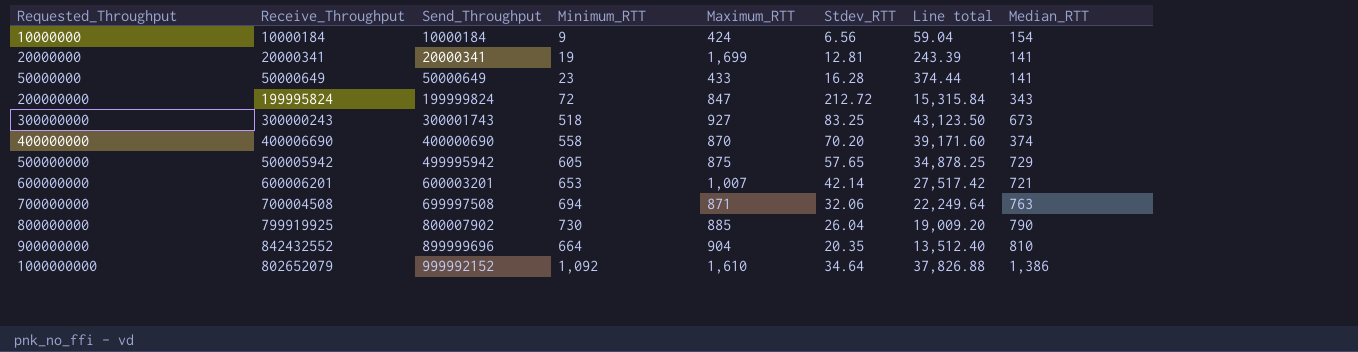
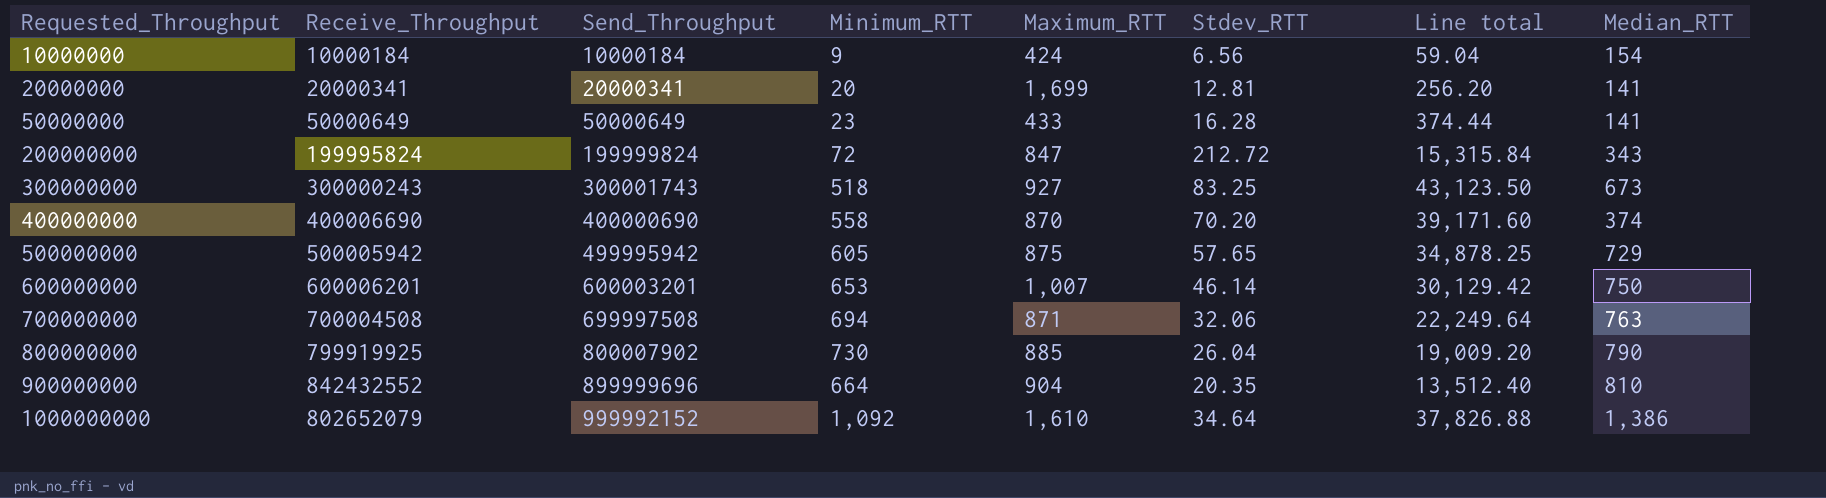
20000000 | Minimum_RTT: 19 -> 20
20000000 | Line total: 243.39 -> 256.20
600000000 | Stdev_RTT: 42.14 -> 46.14
600000000 | Line total: 27,517.42 -> 30,129.42
600000000 | Median_RTT: 721 -> 750

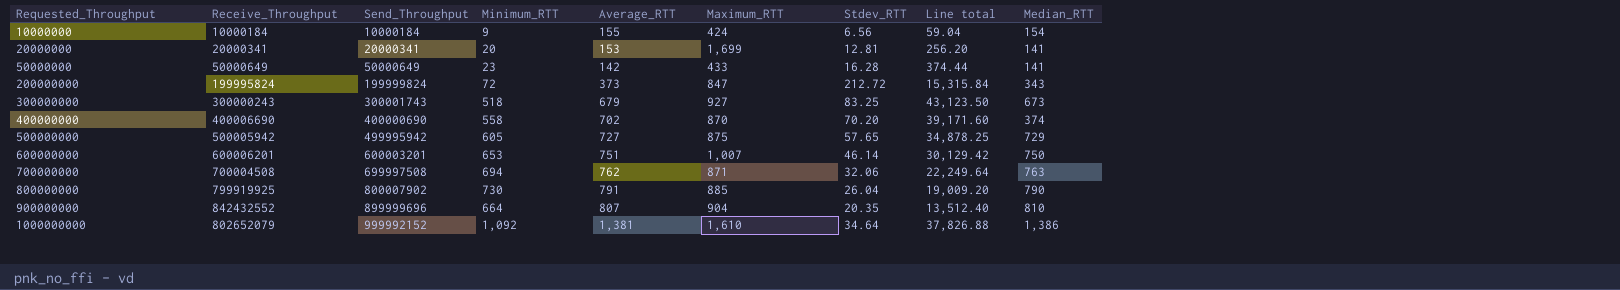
column Average_RTT | position: none -> 5

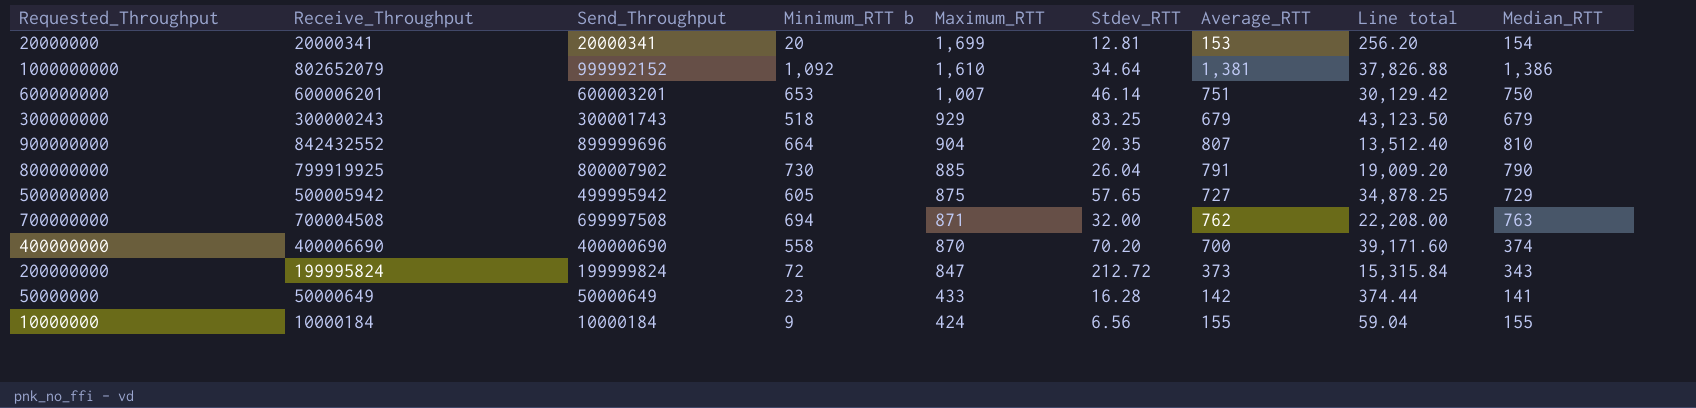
row order: Requested_Throughput ascending -> Maximum_RTT descending
column name: Minimum_RTT -> Minimum_RTT b
column Average_RTT | position: 5 -> 7
20000000 | Median_RTT: 141 -> 154
300000000 | Maximum_RTT: 927 -> 929
300000000 | Median_RTT: 673 -> 679
700000000 | Stdev_RTT: 32.06 -> 32.00
700000000 | Line total: 22,249.64 -> 22,208.00
400000000 | Average_RTT: 702 -> 700
10000000 | Median_RTT: 154 -> 155

